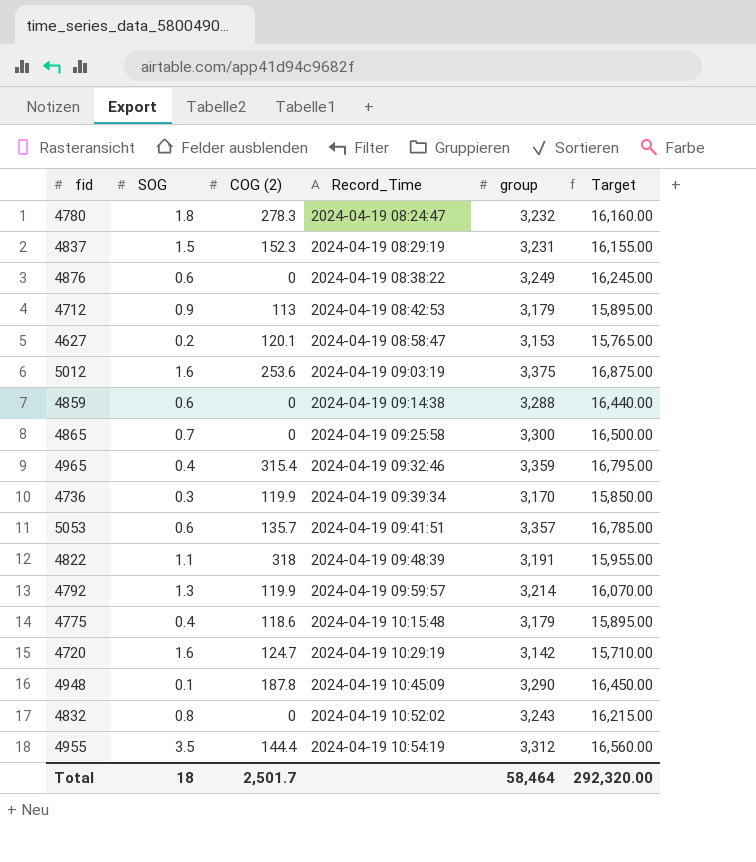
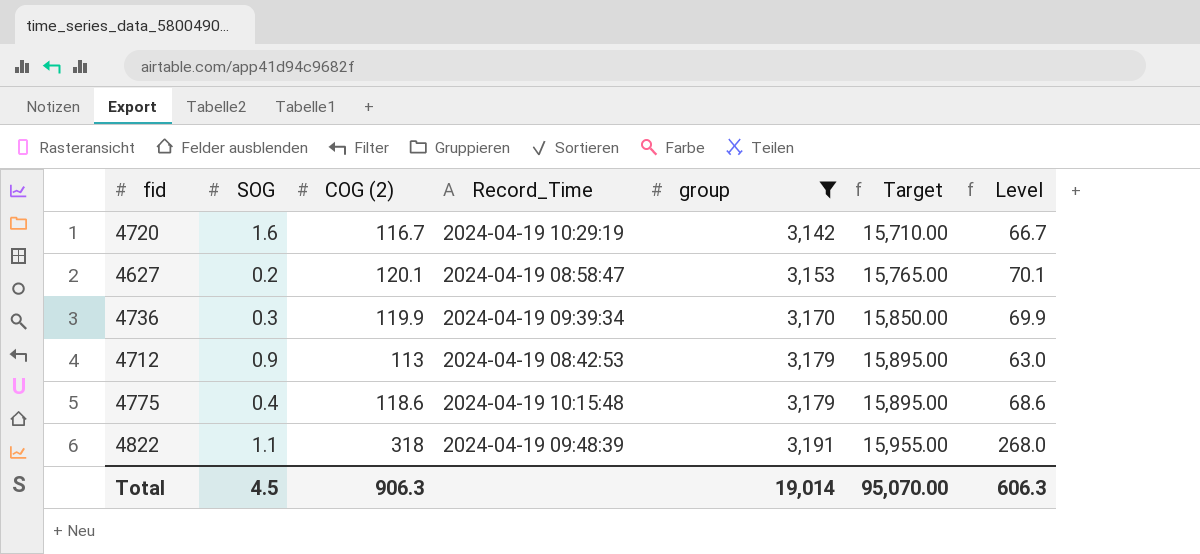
filter: none -> group <= 3,191
row order: Record_Time ascending -> group ascending
column Level | formula: none -> [COG (2)] - 50
4720 | COG (2): 124.7 -> 116.7
Total | SOG: 18 -> 4.5
Total | COG (2): 2,501.7 -> 906.3
Total | group: 58,464 -> 19,014
Total | Target: 292,320.00 -> 95,070.00

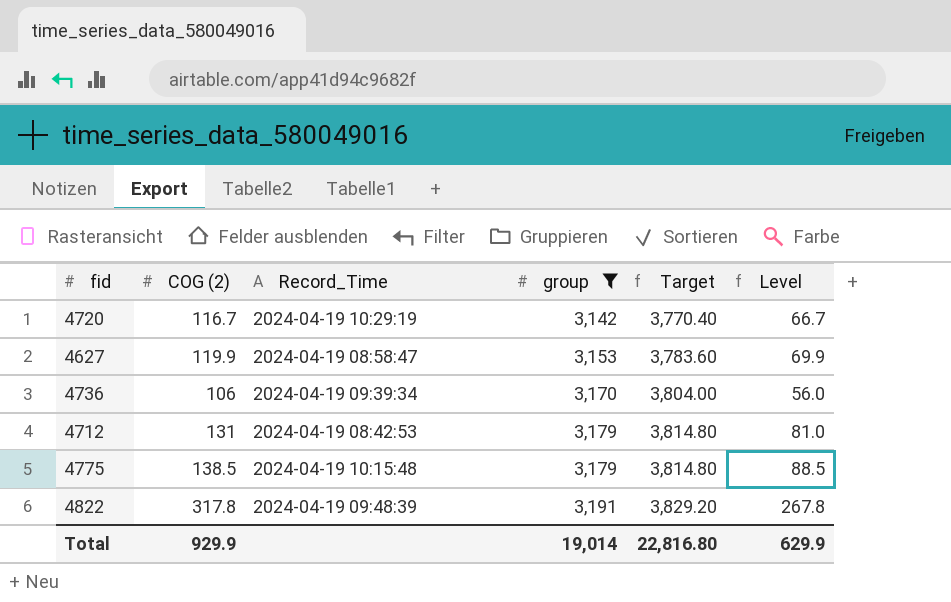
column SOG | position: 2 -> none
column Target | formula: [group] * 5 -> [group] * 1.2
4627 | COG (2): 120.1 -> 119.9
4627 | Level: 70.1 -> 69.9
4736 | COG (2): 119.9 -> 106
4736 | Level: 69.9 -> 56.0
4712 | COG (2): 113 -> 131
4712 | Level: 63.0 -> 81.0
4775 | COG (2): 118.6 -> 138.5
4775 | Level: 68.6 -> 88.5
4822 | COG (2): 318 -> 317.8
4822 | Level: 268.0 -> 267.8
Total | COG (2): 906.3 -> 929.9
Total | Target: 95,070.00 -> 22,816.80
Total | Level: 606.3 -> 629.9

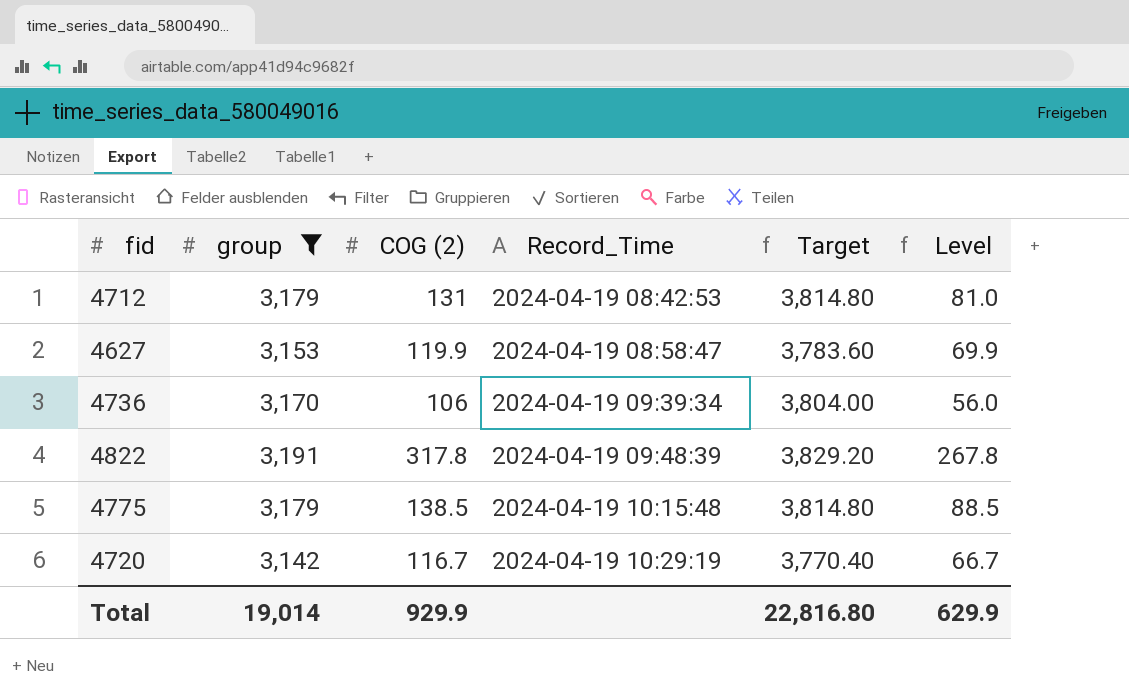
row order: group ascending -> Record_Time ascending
column group | position: 4 -> 2

